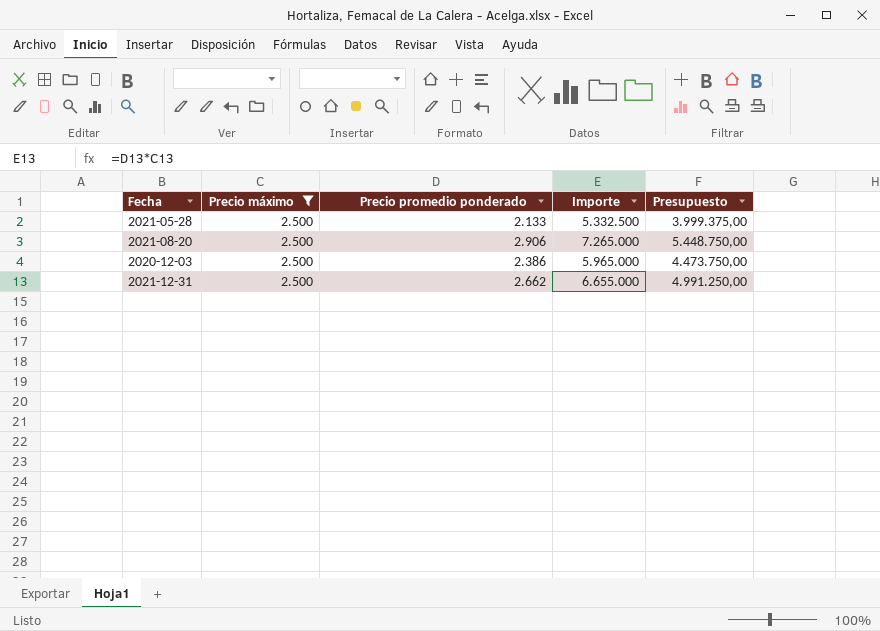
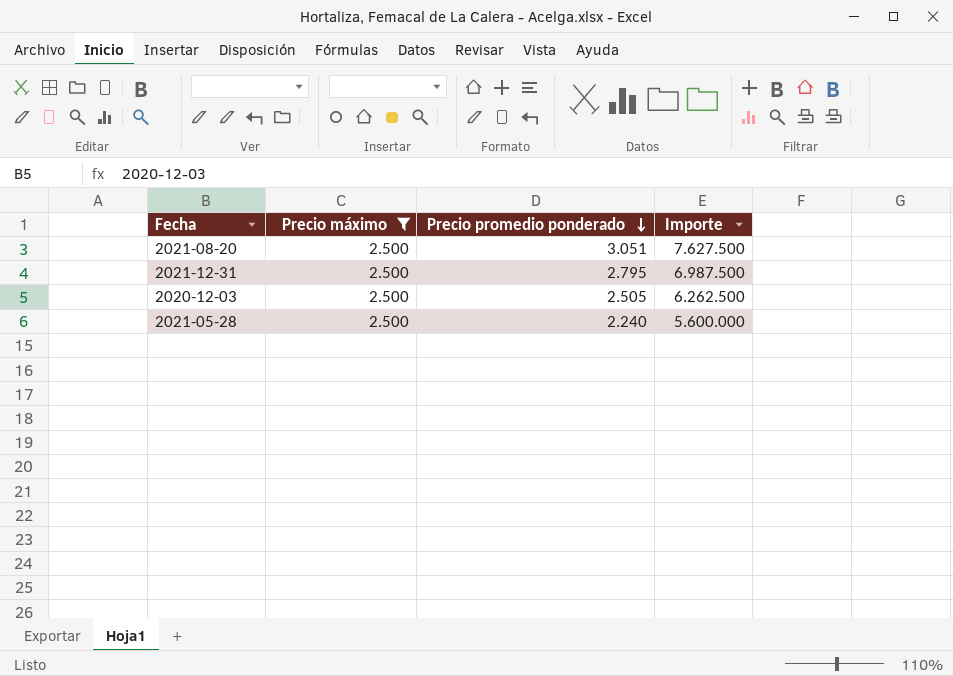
row order: none -> Precio promedio ponderado descending
column Presupuesto | formula: [Importe] * 0,75 -> none
2021-08-20 | Precio promedio ponderado: 2.906 -> 3.051
2021-08-20 | Importe: 7.265.000 -> 7.627.500
2021-12-31 | Precio promedio ponderado: 2.662 -> 2.795
2021-12-31 | Importe: 6.655.000 -> 6.987.500
2020-12-03 | Precio promedio ponderado: 2.386 -> 2.505
2020-12-03 | Importe: 5.965.000 -> 6.262.500
2021-05-28 | Precio promedio ponderado: 2.133 -> 2.240
2021-05-28 | Importe: 5.332.500 -> 5.600.000

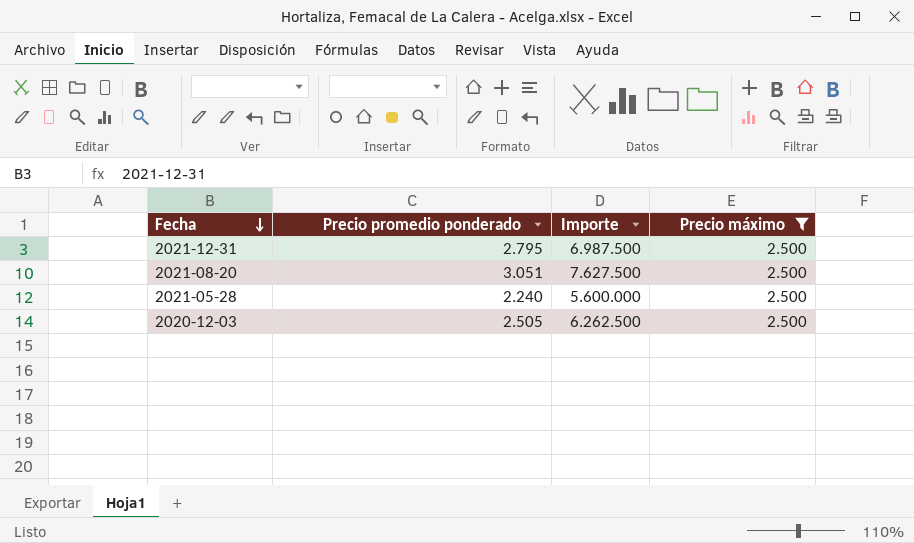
row order: Precio promedio ponderado descending -> Fecha descending
column Precio máximo | position: 2 -> 4

